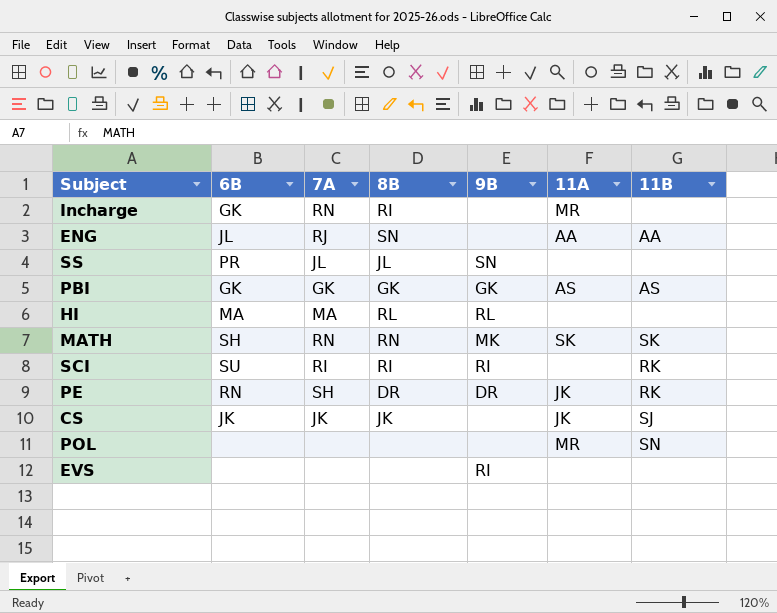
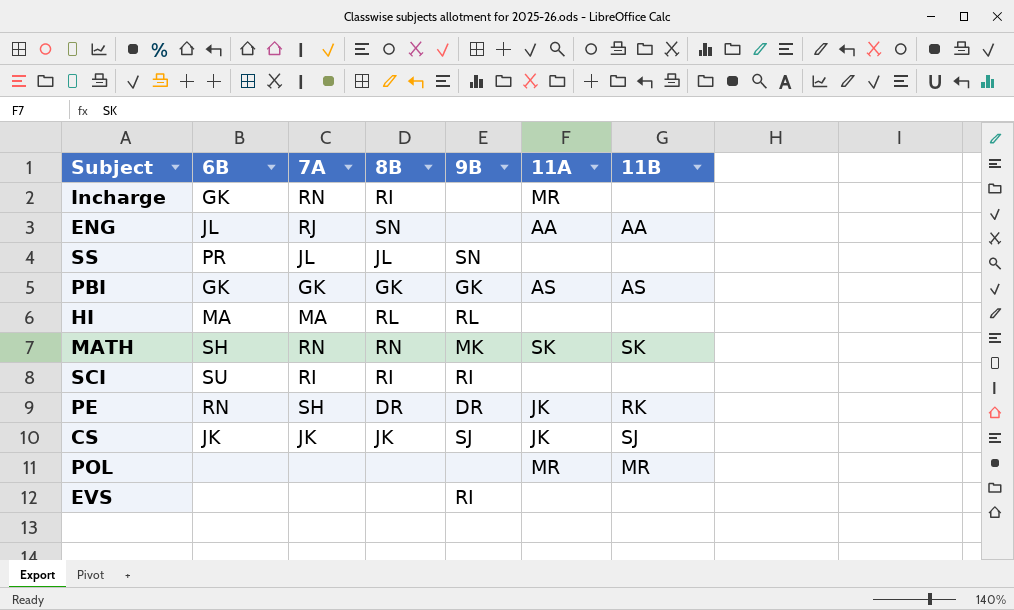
SCI | 11B: RK -> none
CS | 9B: none -> SJ
POL | 11B: SN -> MR

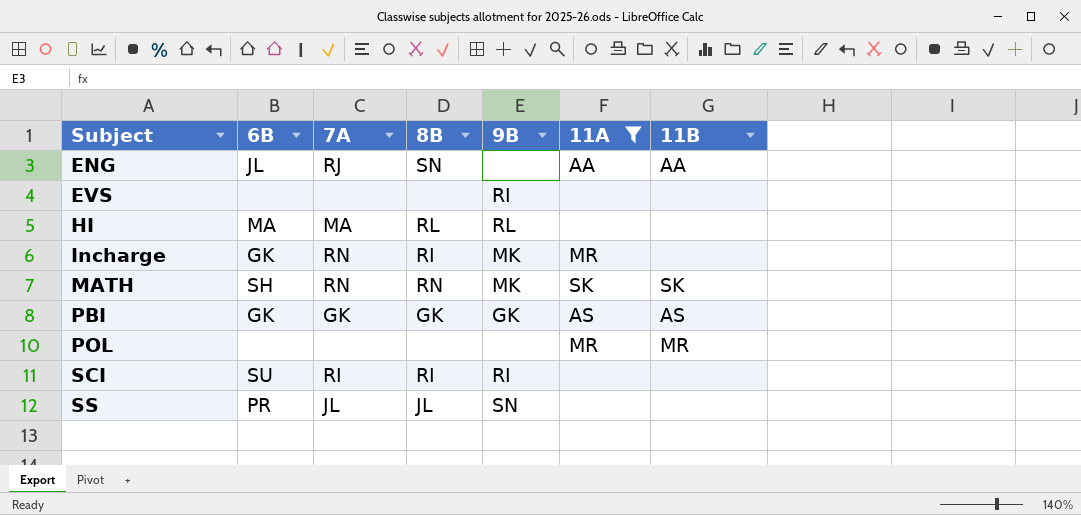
filter: none -> 11A != JK
row order: none -> Subject ascending
Incharge | 9B: none -> MK

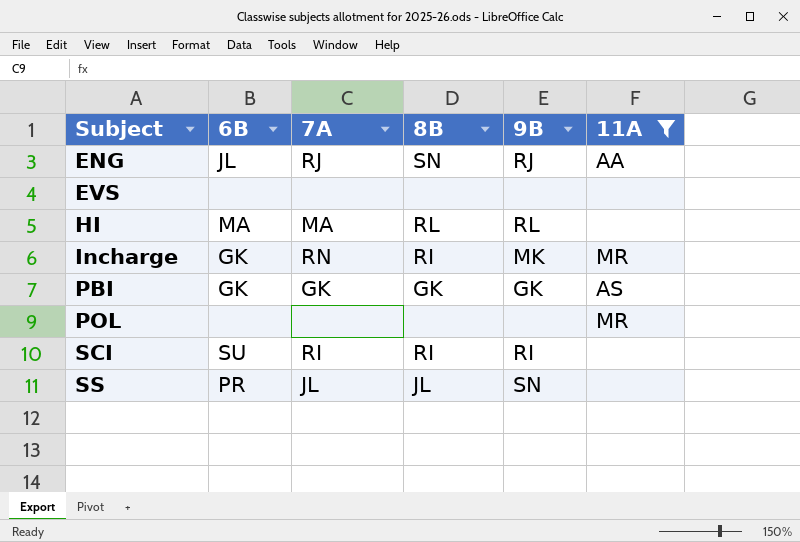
column 11B | position: 7 -> none
row MATH: SH | RN | RN | MK | SK | SK -> none
ENG | 9B: none -> RJ
EVS | 9B: RI -> none

